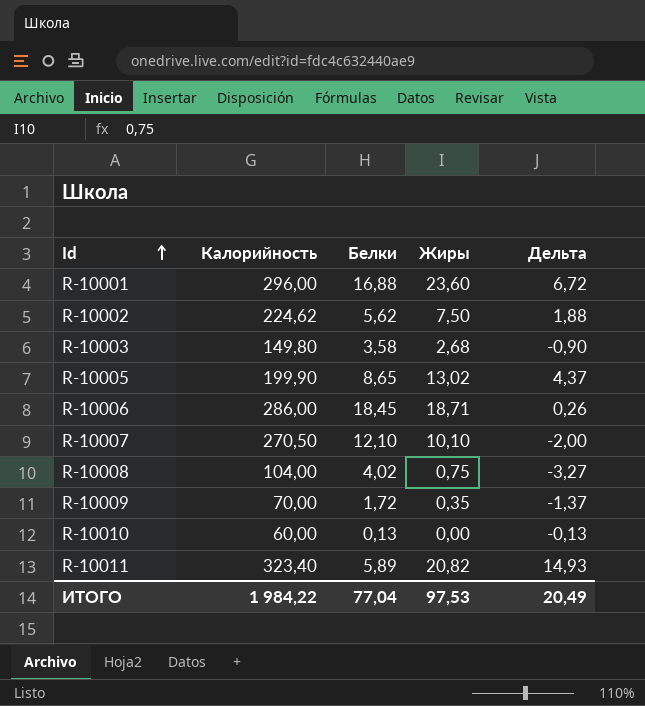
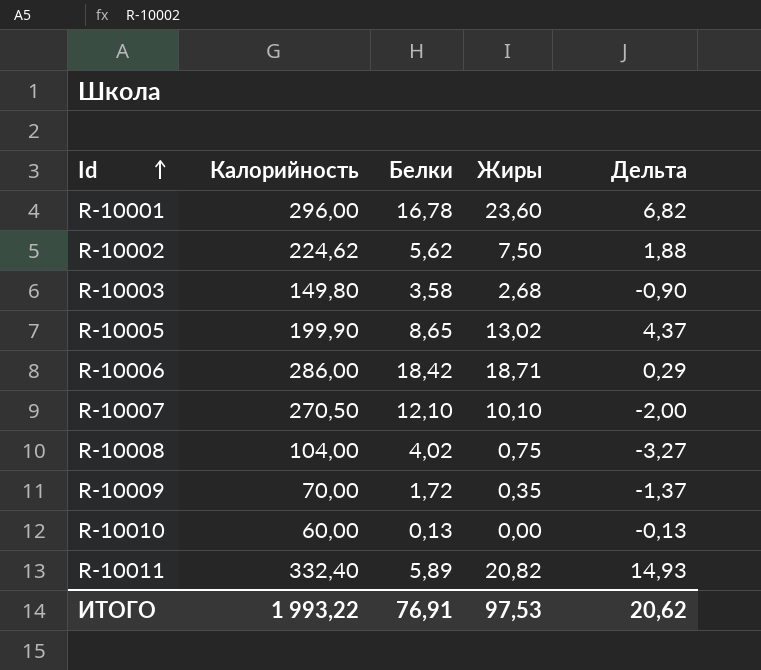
R-10001 | Белки: 16,88 -> 16,78
R-10001 | Дельта: 6,72 -> 6,82
R-10006 | Белки: 18,45 -> 18,42
R-10006 | Дельта: 0,26 -> 0,29
R-10011 | Калорийность: 323,40 -> 332,40
ИТОГО | Калорийность: 1 984,22 -> 1 993,22
ИТОГО | Белки: 77,04 -> 76,91
ИТОГО | Дельта: 20,49 -> 20,62

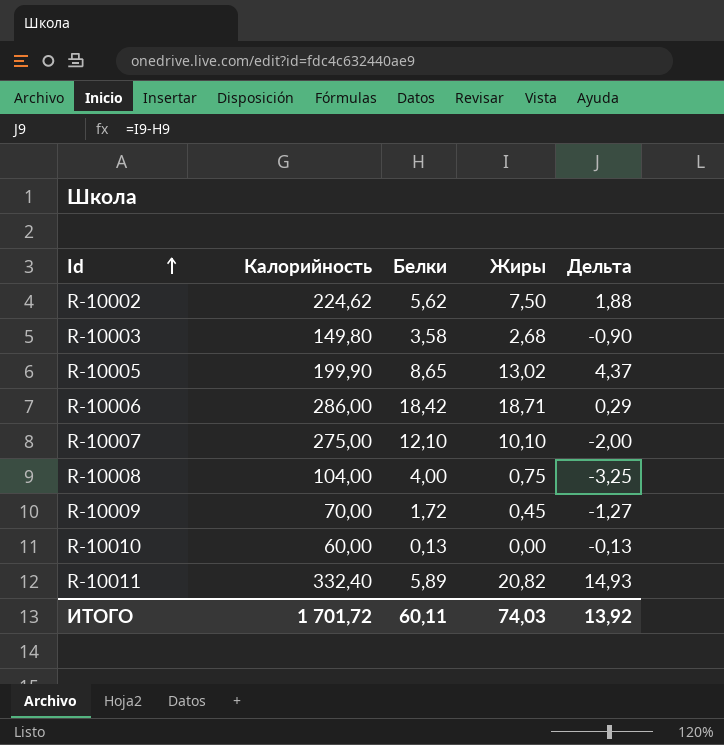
row R-10001: 296,00 | 16,78 | 23,60 | 6,82 -> none
R-10007 | Калорийность: 270,50 -> 275,00
R-10008 | Белки: 4,02 -> 4,00
R-10008 | Дельта: -3,27 -> -3,25
R-10009 | Жиры: 0,35 -> 0,45
R-10009 | Дельта: -1,37 -> -1,27
ИТОГО | Калорийность: 1 993,22 -> 1 701,72
ИТОГО | Белки: 76,91 -> 60,11
ИТОГО | Жиры: 97,53 -> 74,03
ИТОГО | Дельта: 20,62 -> 13,92

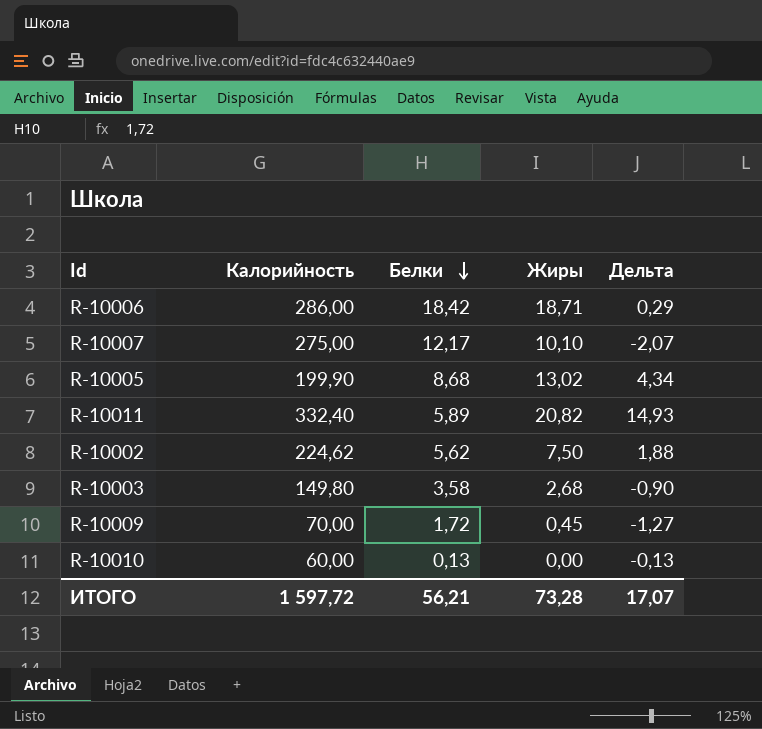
row order: Id ascending -> Белки descending
row R-10008: 104,00 | 4,00 | 0,75 | -3,25 -> none
R-10007 | Белки: 12,10 -> 12,17
R-10007 | Дельта: -2,00 -> -2,07
R-10005 | Белки: 8,65 -> 8,68
R-10005 | Дельта: 4,37 -> 4,34
ИТОГО | Калорийность: 1 701,72 -> 1 597,72
ИТОГО | Белки: 60,11 -> 56,21
ИТОГО | Жиры: 74,03 -> 73,28
ИТОГО | Дельта: 13,92 -> 17,07

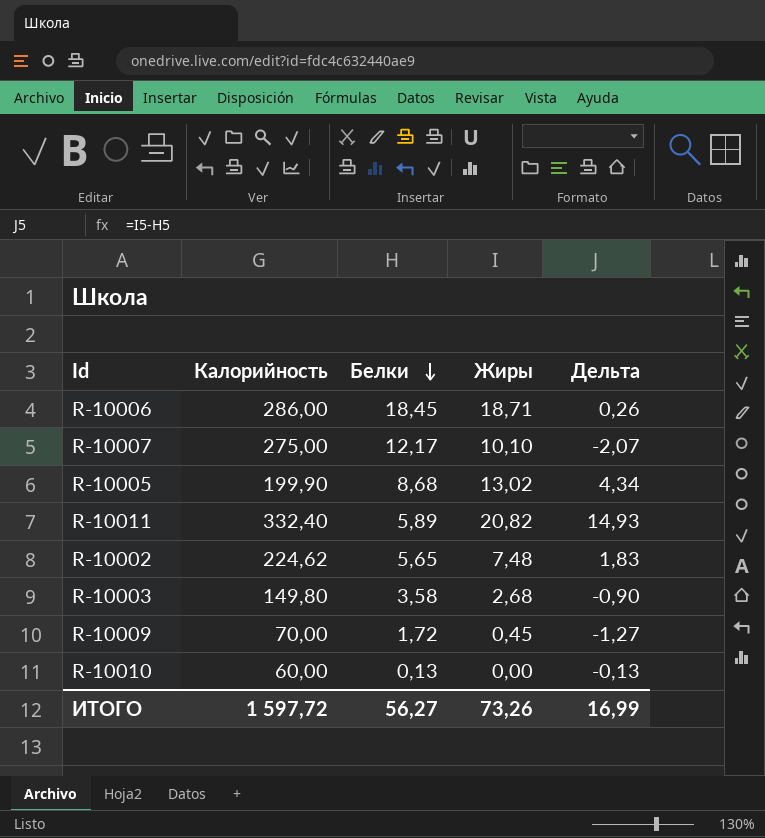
R-10006 | Белки: 18,42 -> 18,45
R-10006 | Дельта: 0,29 -> 0,26
R-10002 | Белки: 5,62 -> 5,65
R-10002 | Жиры: 7,50 -> 7,48
R-10002 | Дельта: 1,88 -> 1,83
ИТОГО | Белки: 56,21 -> 56,27
ИТОГО | Жиры: 73,28 -> 73,26
ИТОГО | Дельта: 17,07 -> 16,99

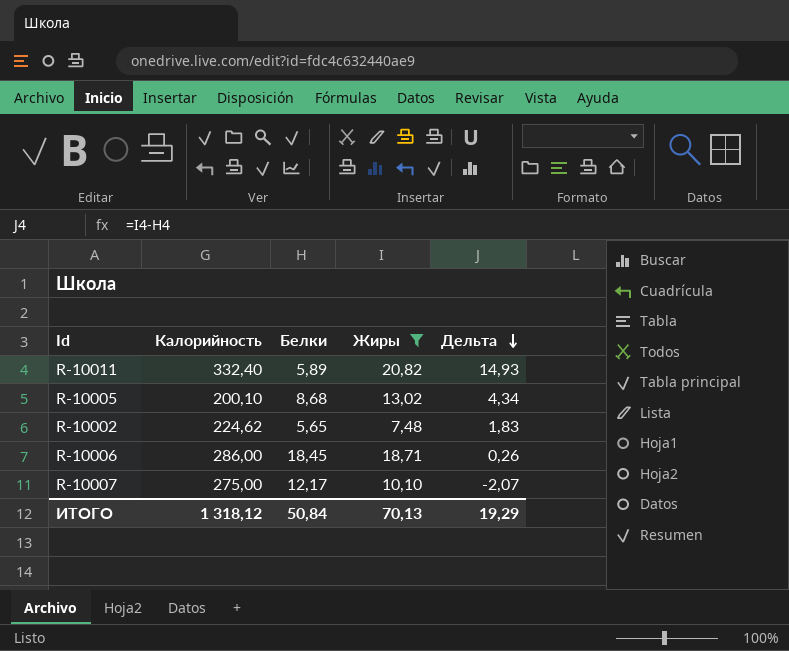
filter: none -> Жиры >= 7,48
row order: Белки descending -> Дельта descending
R-10005 | Калорийность: 199,90 -> 200,10
ИТОГО | Калорийность: 1 597,72 -> 1 318,12
ИТОГО | Белки: 56,27 -> 50,84
ИТОГО | Жиры: 73,26 -> 70,13
ИТОГО | Дельта: 16,99 -> 19,29

